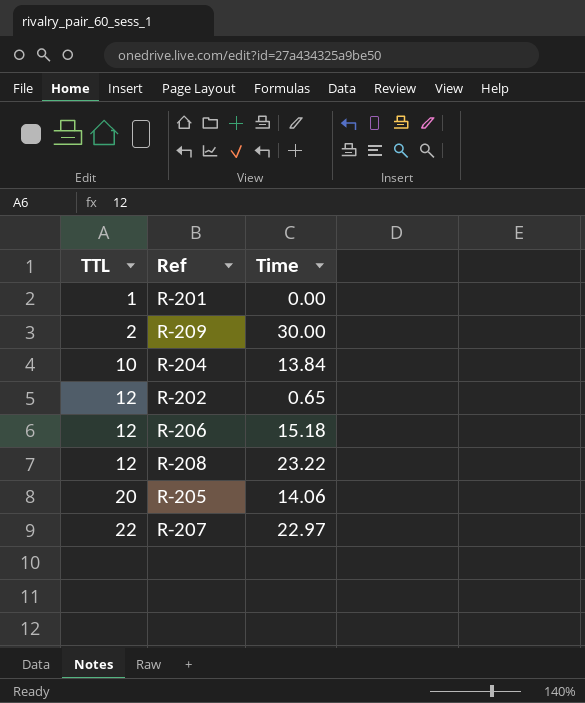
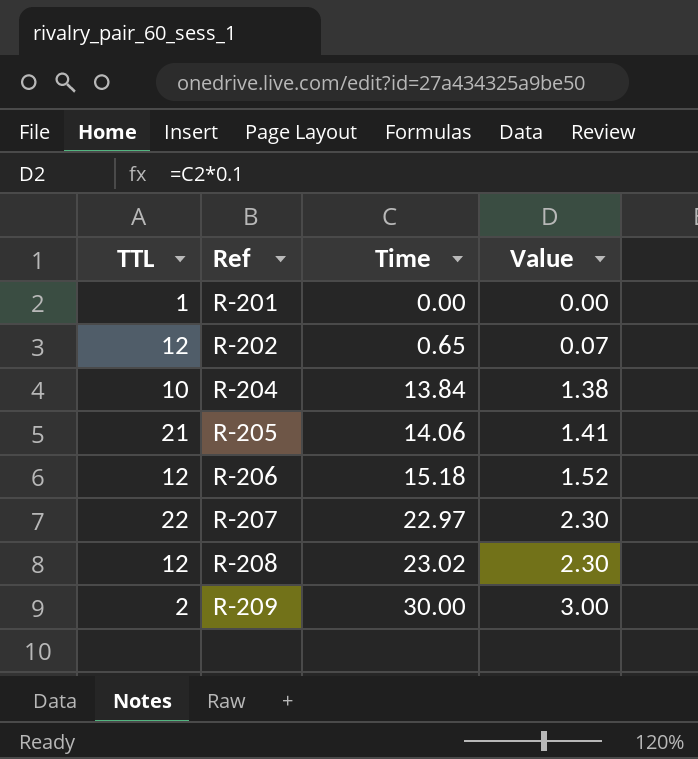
row order: TTL ascending -> Ref ascending
column Value | formula: none -> [Time] * 0.1
R-205 | TTL: 20 -> 21
R-208 | Time: 23.22 -> 23.02

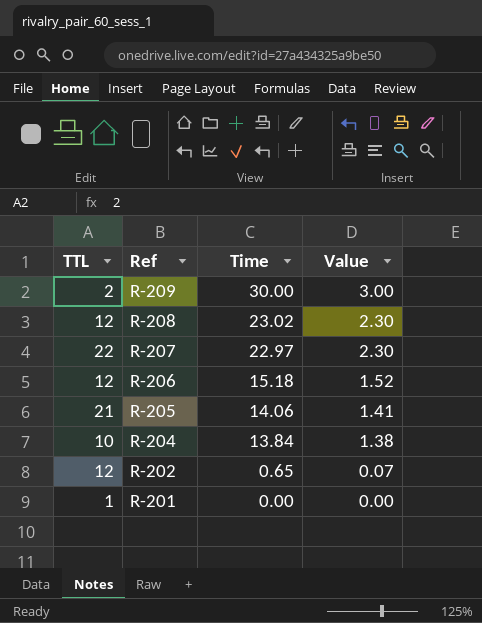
row order: Ref ascending -> Ref descending

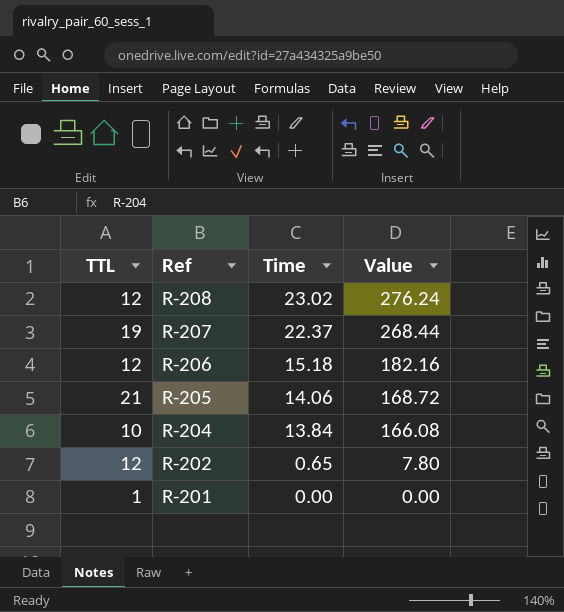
column Value | formula: [Time] * 0.1 -> [Time] * 12
row R-209: 2 | 30.00 | 3.00 -> none
R-207 | TTL: 22 -> 19
R-207 | Time: 22.97 -> 22.37

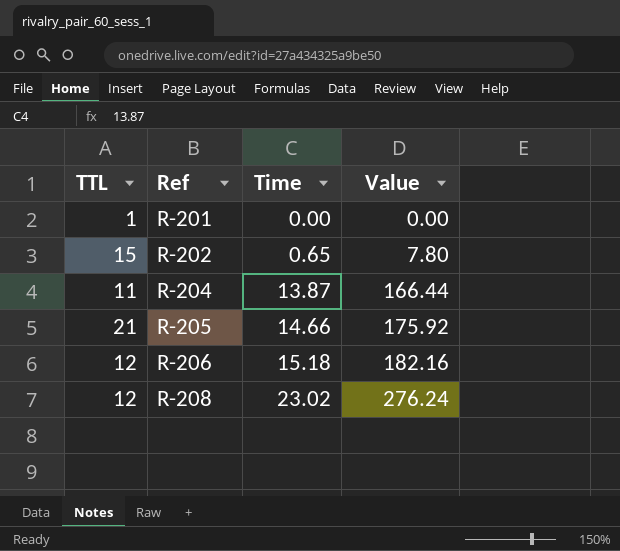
row order: Ref descending -> Ref ascending
row R-207: 19 | 22.37 | 268.44 -> none
R-202 | TTL: 12 -> 15
R-204 | TTL: 10 -> 11
R-204 | Time: 13.84 -> 13.87
R-204 | Value: 166.08 -> 166.44
R-205 | Time: 14.06 -> 14.66
R-205 | Value: 168.72 -> 175.92

